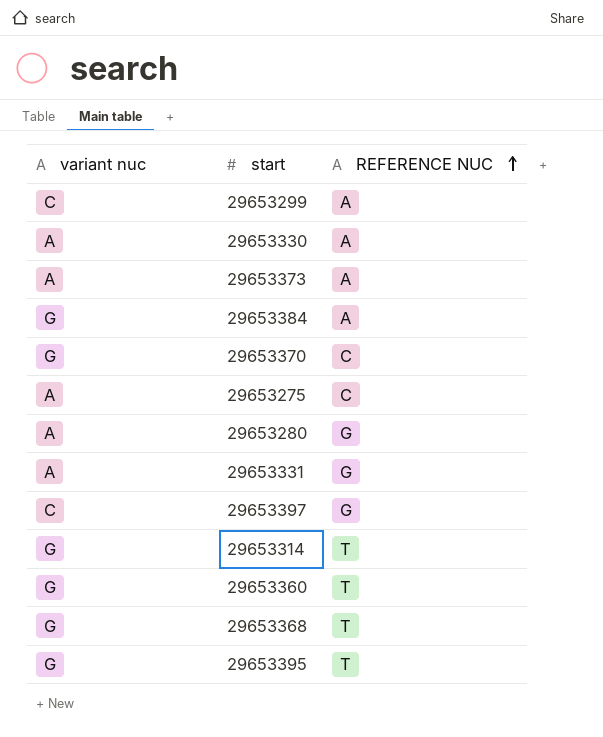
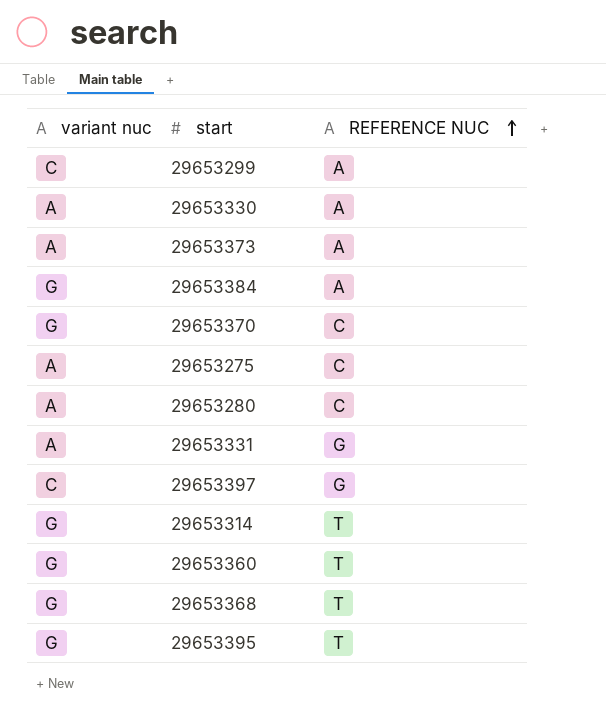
29653280 | REFERENCE NUC: G -> C

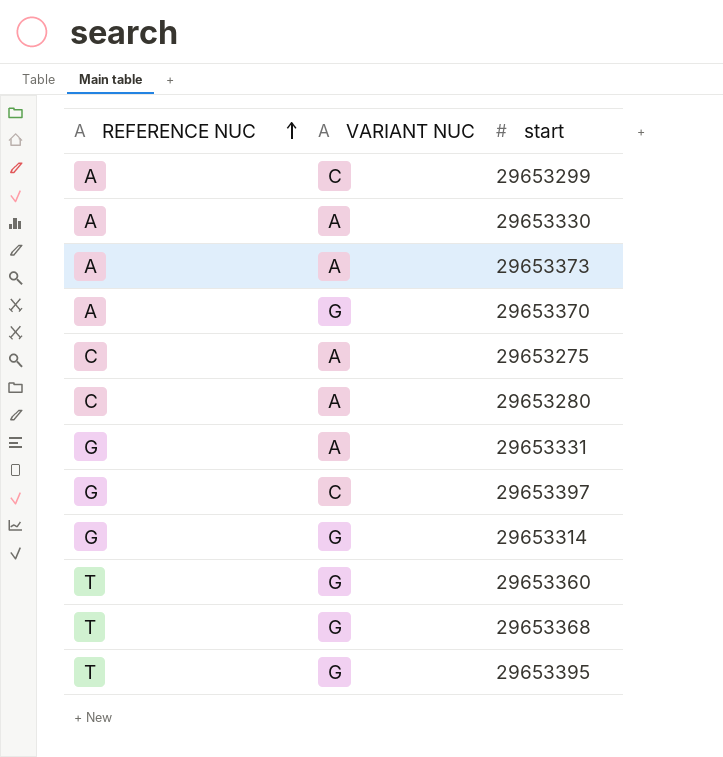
column REFERENCE NUC | position: 3 -> 1
column name: variant nuc -> VARIANT NUC
row 29653384: G | A -> none
29653370 | REFERENCE NUC: C -> A
29653314 | REFERENCE NUC: T -> G

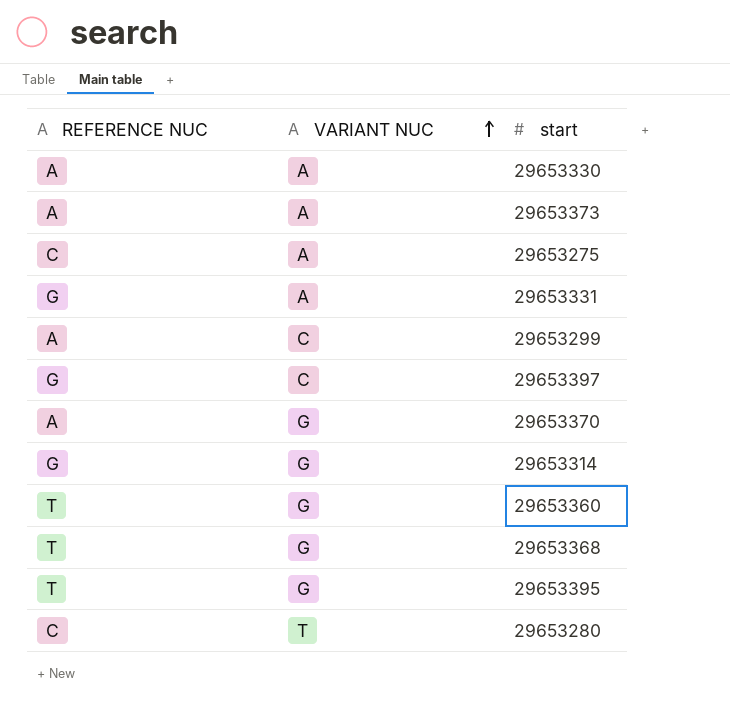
row order: REFERENCE NUC ascending -> VARIANT NUC ascending
29653280 | VARIANT NUC: A -> T

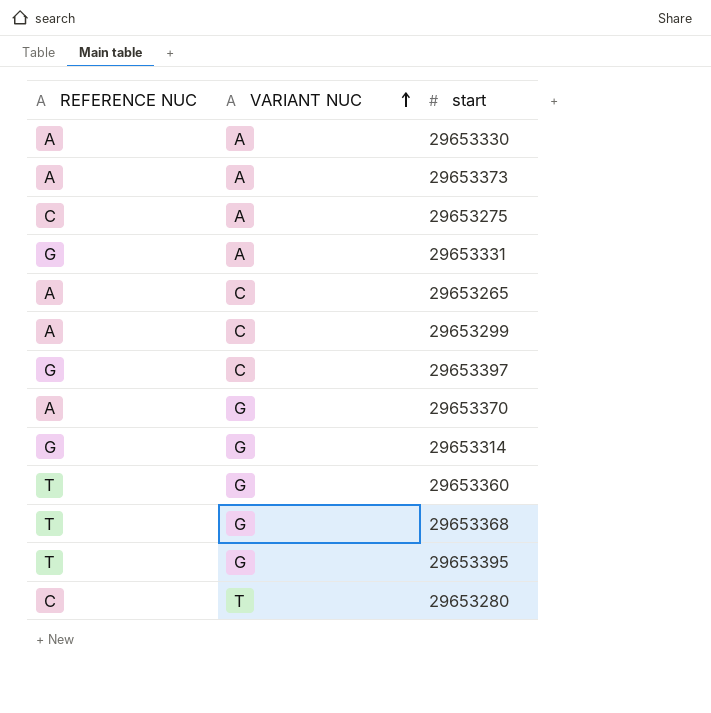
row 29653265: none -> A | C

